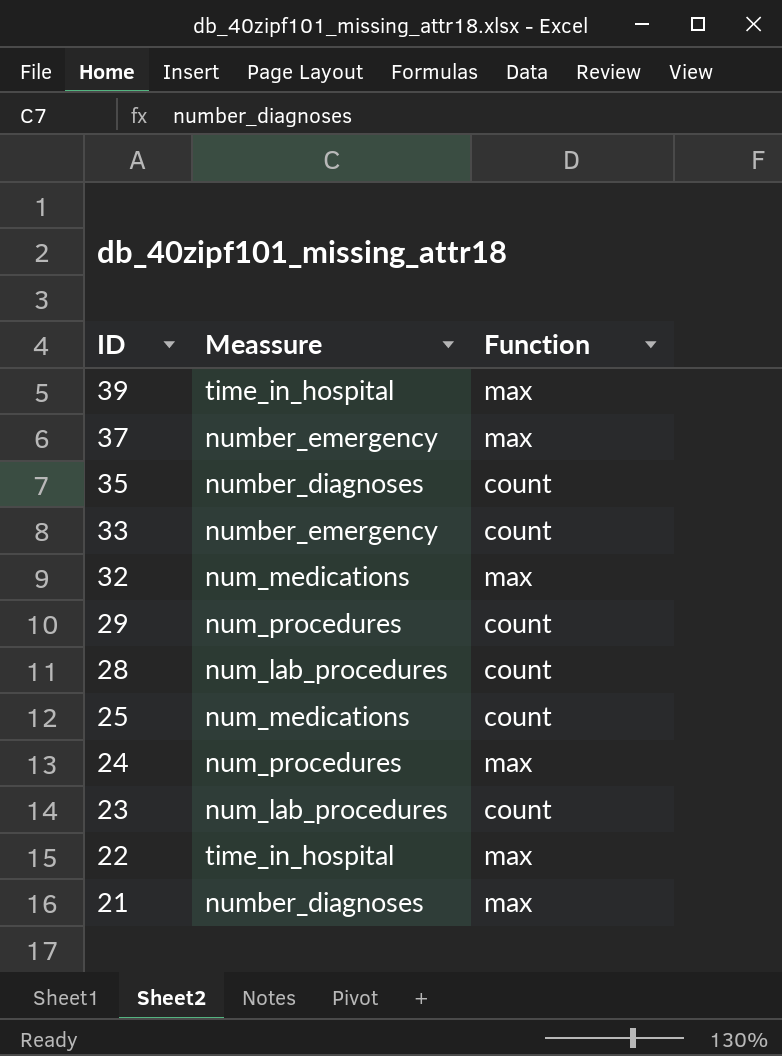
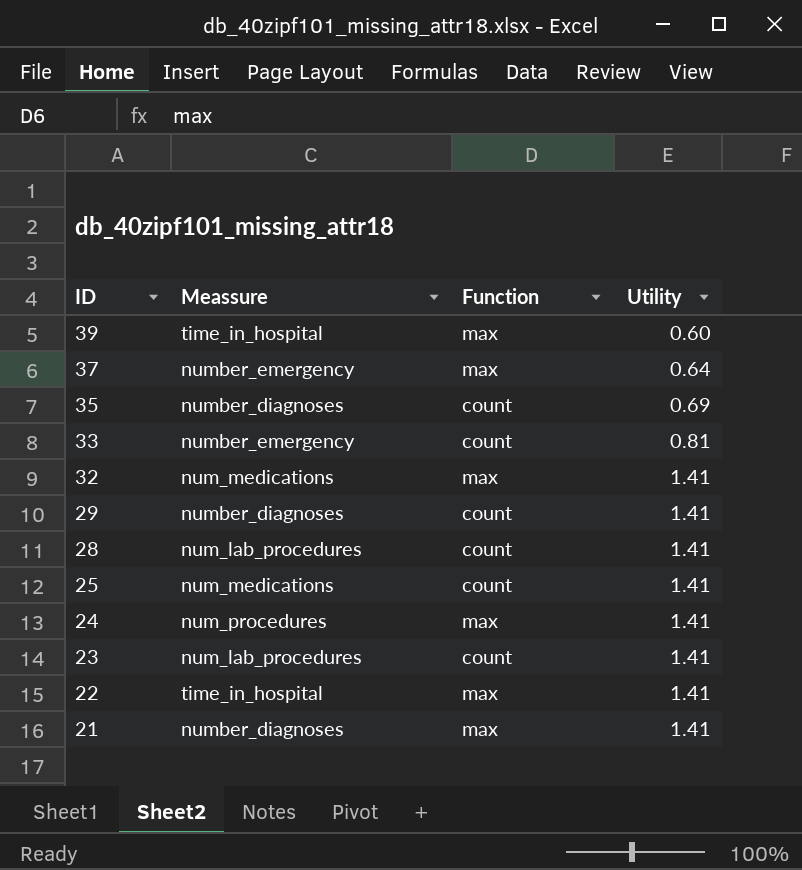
column Utility | position: none -> 4
29 | Meassure: num_procedures -> number_diagnoses

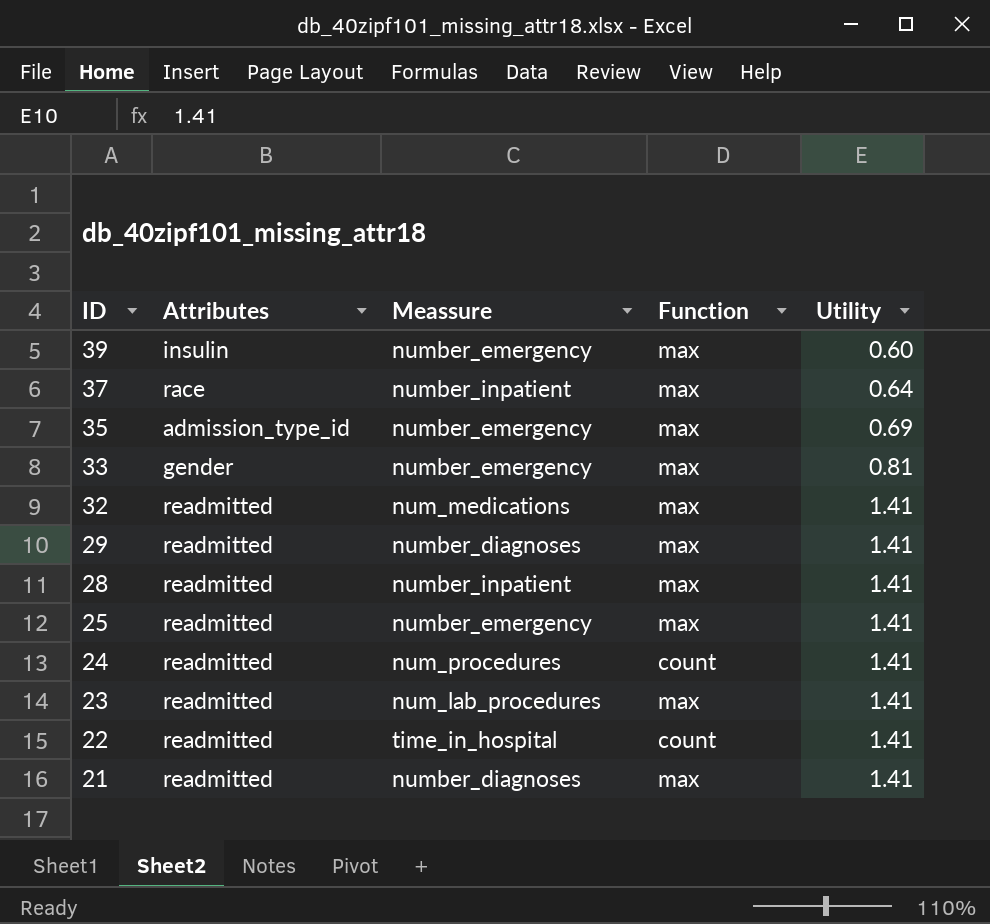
column Attributes | position: none -> 2
39 | Meassure: time_in_hospital -> number_emergency
37 | Meassure: number_emergency -> number_inpatient
35 | Meassure: number_diagnoses -> number_emergency
35 | Function: count -> max
33 | Function: count -> max
29 | Function: count -> max
28 | Meassure: num_lab_procedures -> number_inpatient
28 | Function: count -> max
25 | Meassure: num_medications -> number_emergency
25 | Function: count -> max
24 | Function: max -> count
23 | Function: count -> max
22 | Function: max -> count

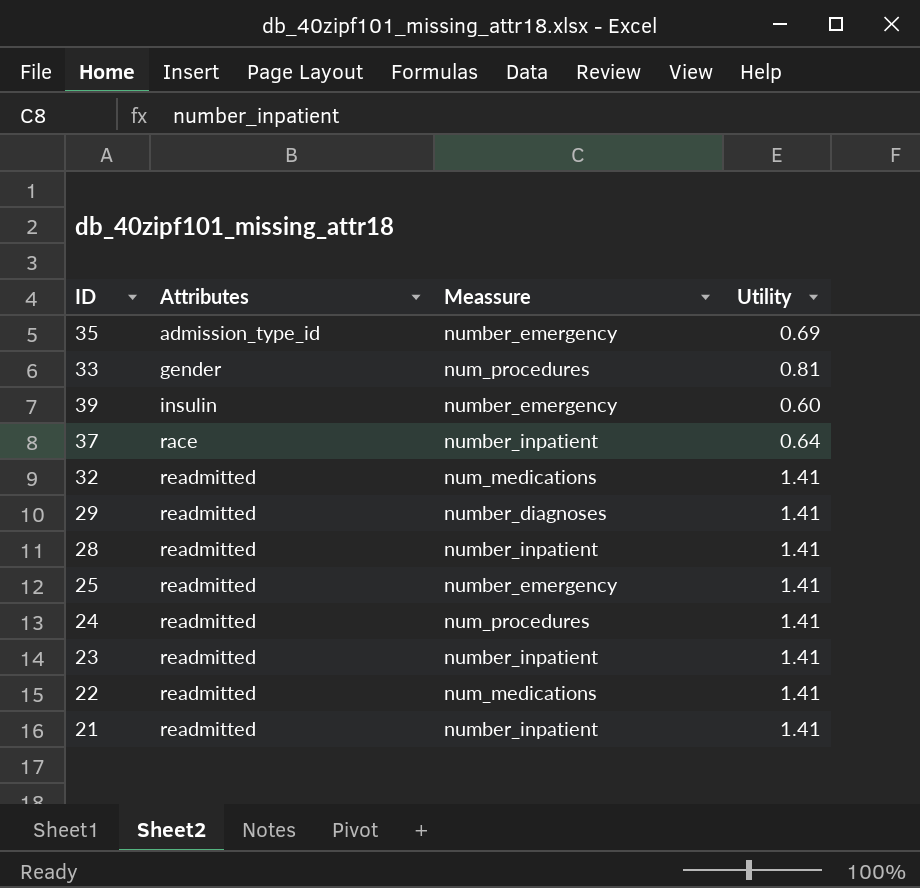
row order: ID descending -> Attributes ascending
column Function | position: 4 -> none
33 | Meassure: number_emergency -> num_procedures
23 | Meassure: num_lab_procedures -> number_inpatient
22 | Meassure: time_in_hospital -> num_medications
21 | Meassure: number_diagnoses -> number_inpatient

